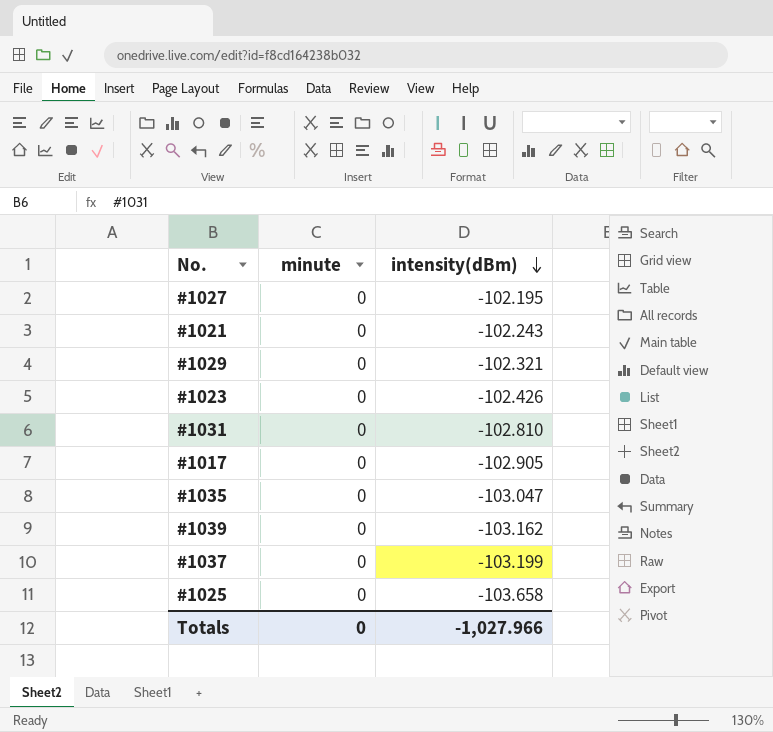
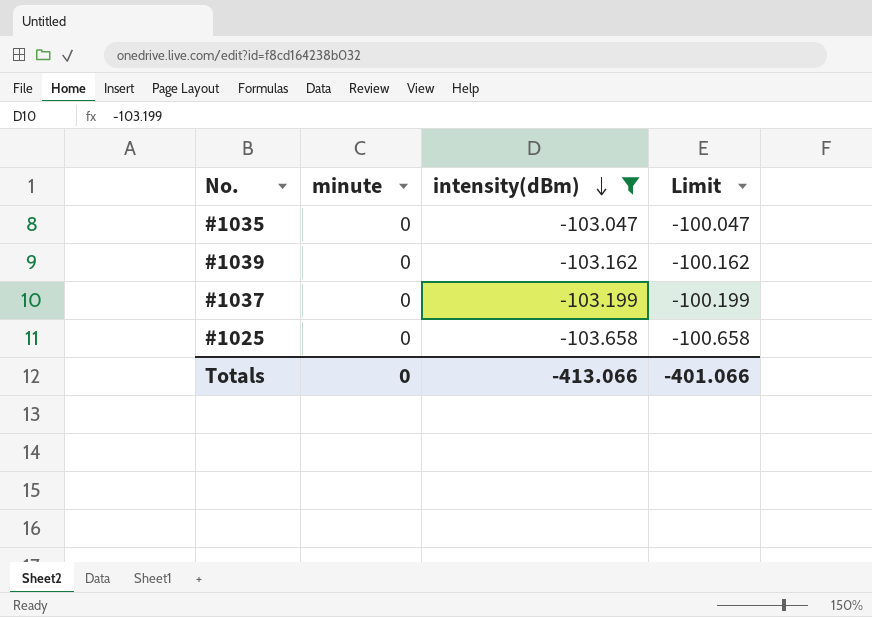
filter: none -> intensity(dBm) <= -103.047
column Limit | formula: none -> [intensity(dBm)] + 3
Totals | intensity(dBm): -1,027.966 -> -413.066

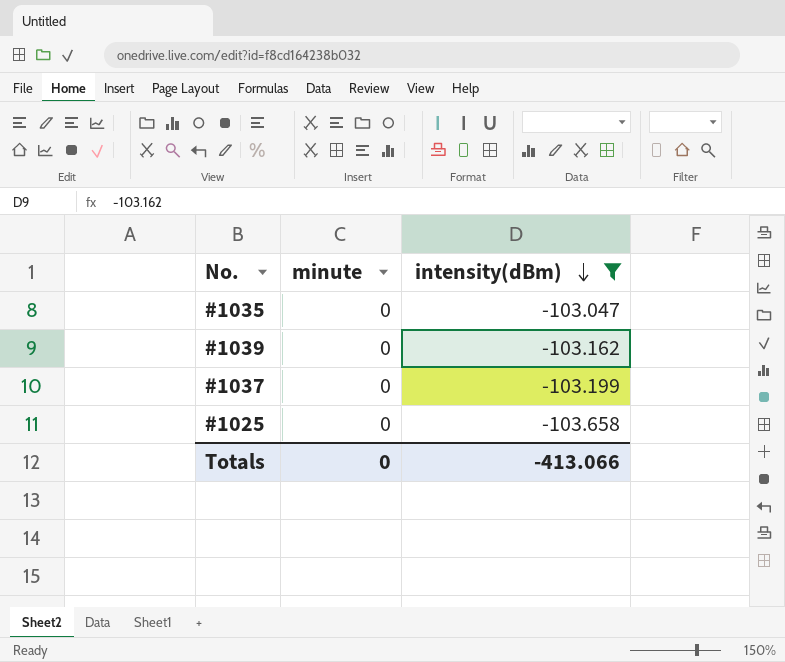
column Limit | formula: [intensity(dBm)] + 3 -> none

